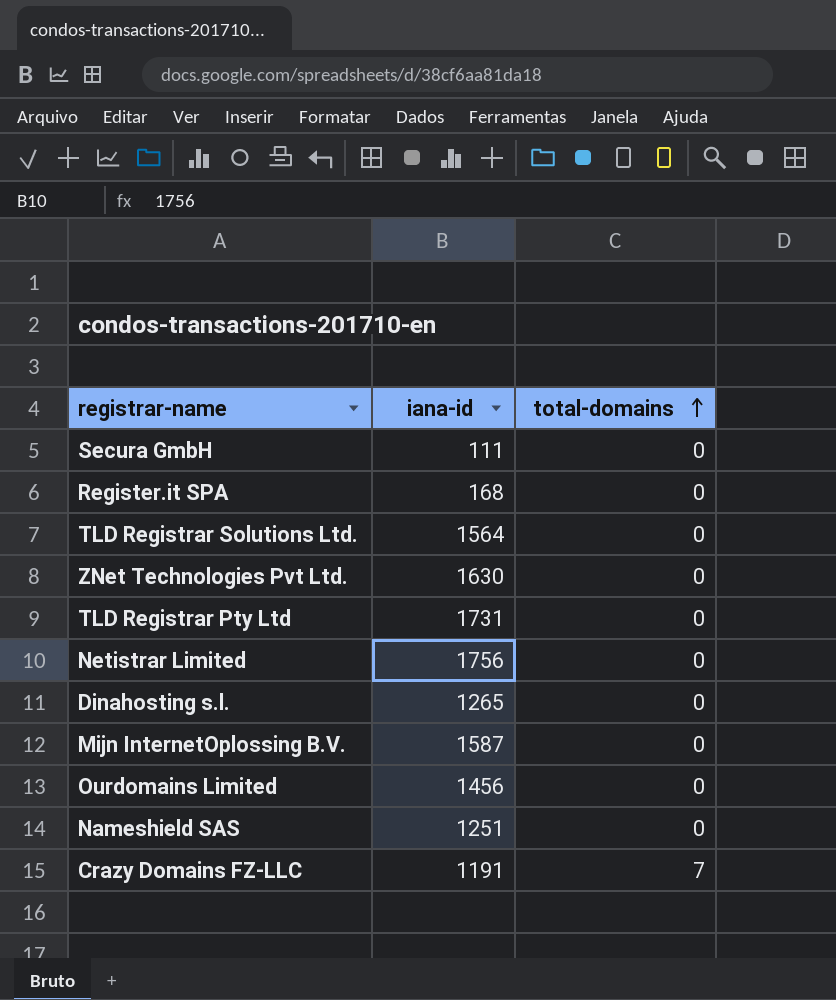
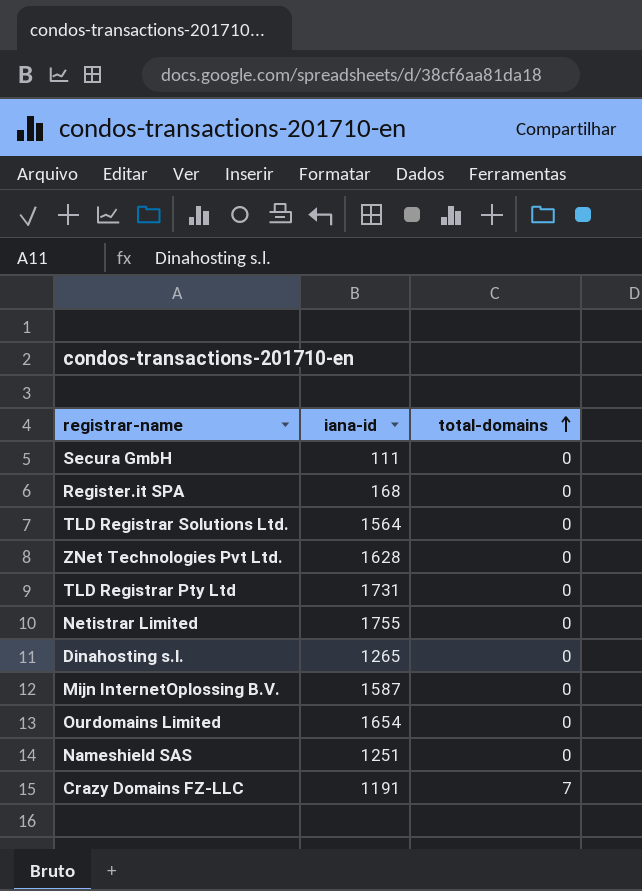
ZNet Technologies Pvt Ltd. | iana-id: 1630 -> 1628
Netistrar Limited | iana-id: 1756 -> 1755
Ourdomains Limited | iana-id: 1456 -> 1654

